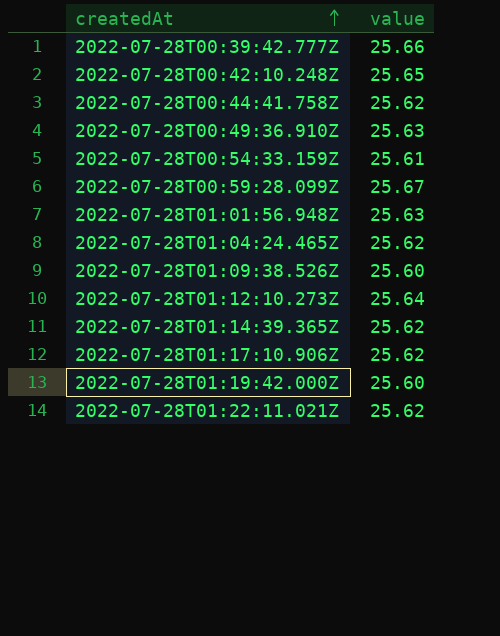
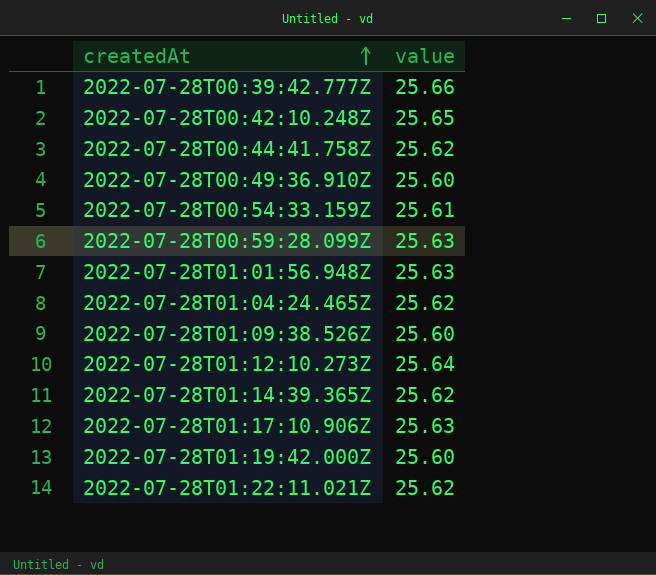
2022-07-28T00:49:36.910Z | value: 25.63 -> 25.60
2022-07-28T00:59:28.099Z | value: 25.67 -> 25.63
2022-07-28T01:17:10.906Z | value: 25.62 -> 25.63

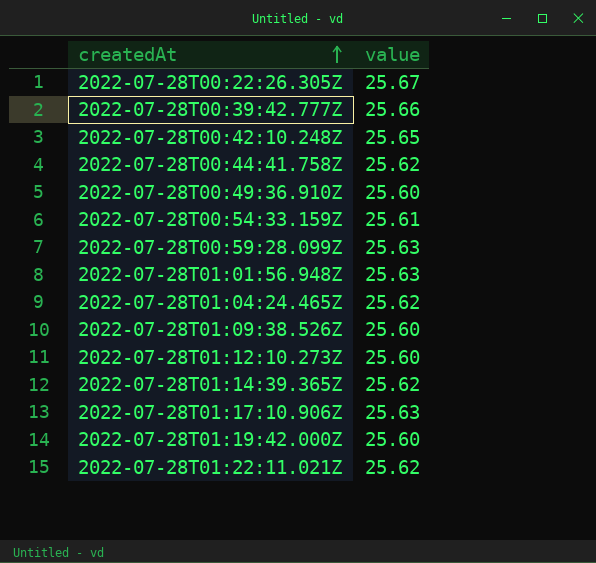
row 2022-07-28T00:22:26.305Z: none -> 25.67
2022-07-28T01:12:10.273Z | value: 25.64 -> 25.60

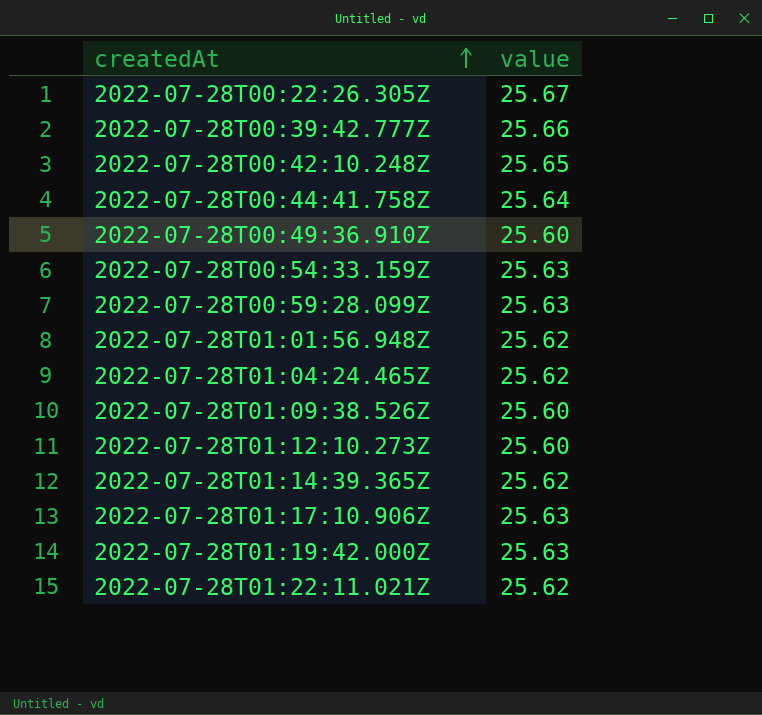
2022-07-28T00:44:41.758Z | value: 25.62 -> 25.64
2022-07-28T00:54:33.159Z | value: 25.61 -> 25.63
2022-07-28T01:01:56.948Z | value: 25.63 -> 25.62
2022-07-28T01:19:42.000Z | value: 25.60 -> 25.63

